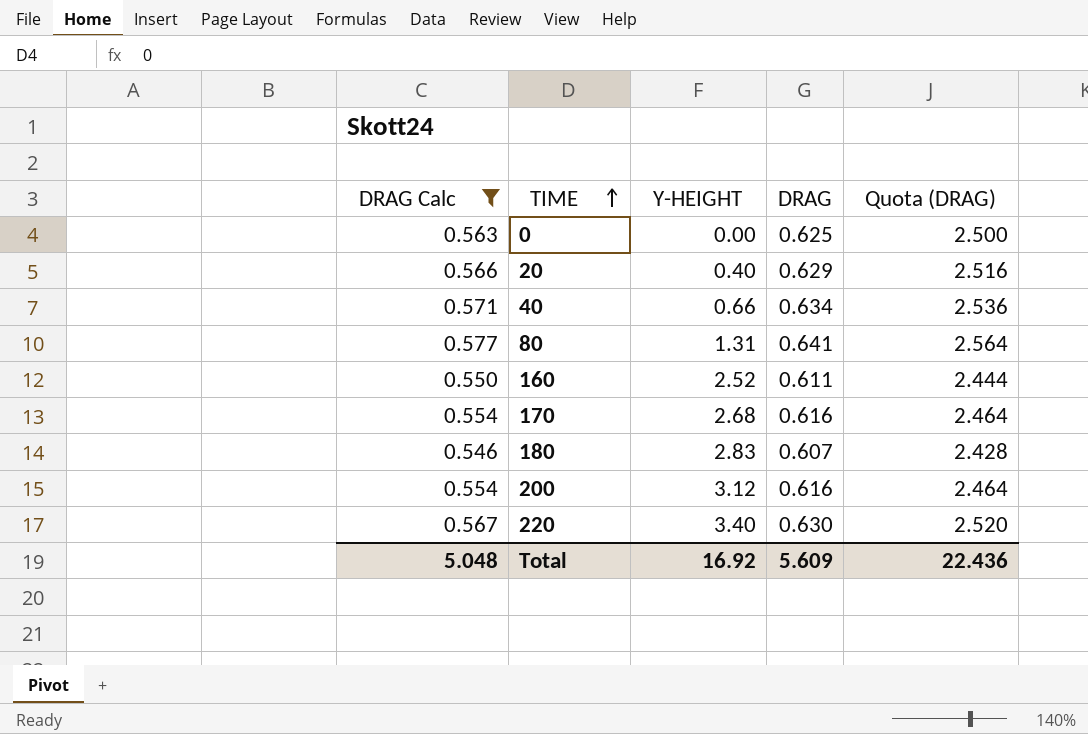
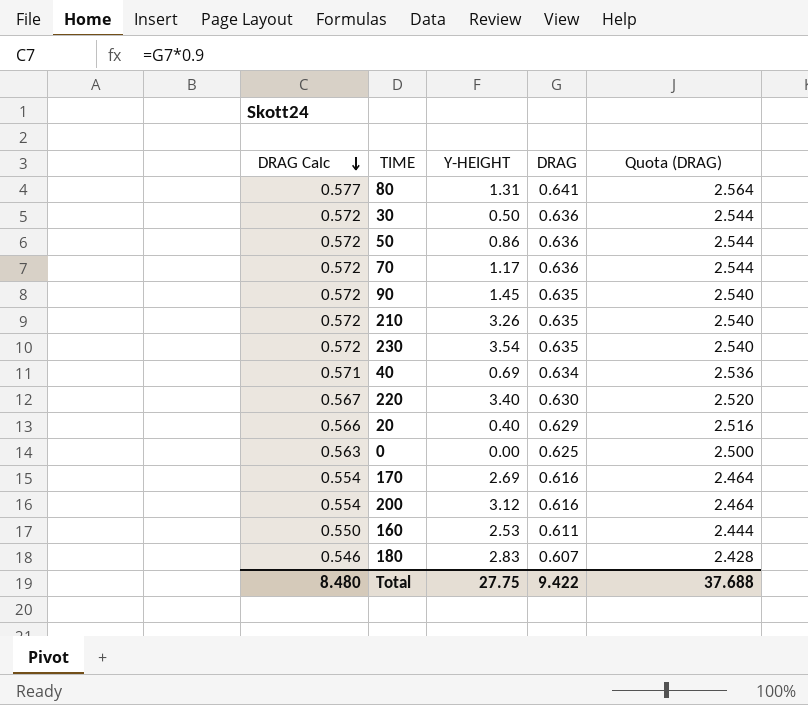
filter: DRAG Calc != 0.572 -> none
row order: TIME ascending -> DRAG Calc descending
40 | Y-HEIGHT: 0.66 -> 0.69
170 | Y-HEIGHT: 2.68 -> 2.69
160 | Y-HEIGHT: 2.52 -> 2.53
Total | DRAG Calc: 5.048 -> 8.480
Total | Y-HEIGHT: 16.92 -> 27.75
Total | DRAG: 5.609 -> 9.422
Total | Quota (DRAG): 22.436 -> 37.688

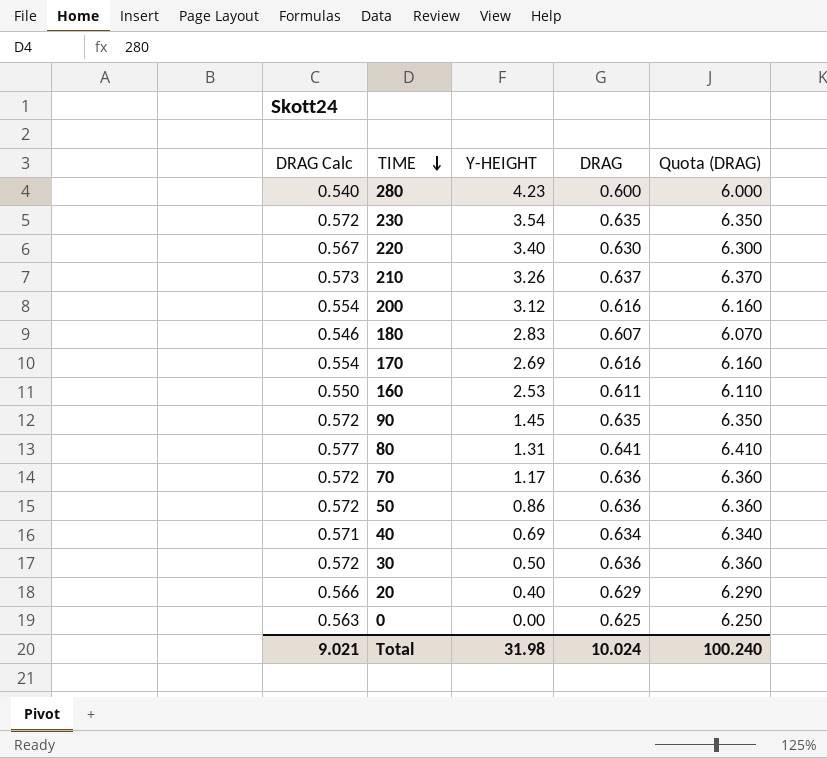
row order: DRAG Calc descending -> TIME descending
column Quota (DRAG) | formula: [DRAG] * 4 -> [DRAG] * 10
row 280: none -> 0.540 | 4.23 | 0.600 | 6.000
210 | DRAG Calc: 0.572 -> 0.573
210 | DRAG: 0.635 -> 0.637
Total | DRAG Calc: 8.480 -> 9.021
Total | Y-HEIGHT: 27.75 -> 31.98
Total | DRAG: 9.422 -> 10.024
Total | Quota (DRAG): 37.688 -> 100.240

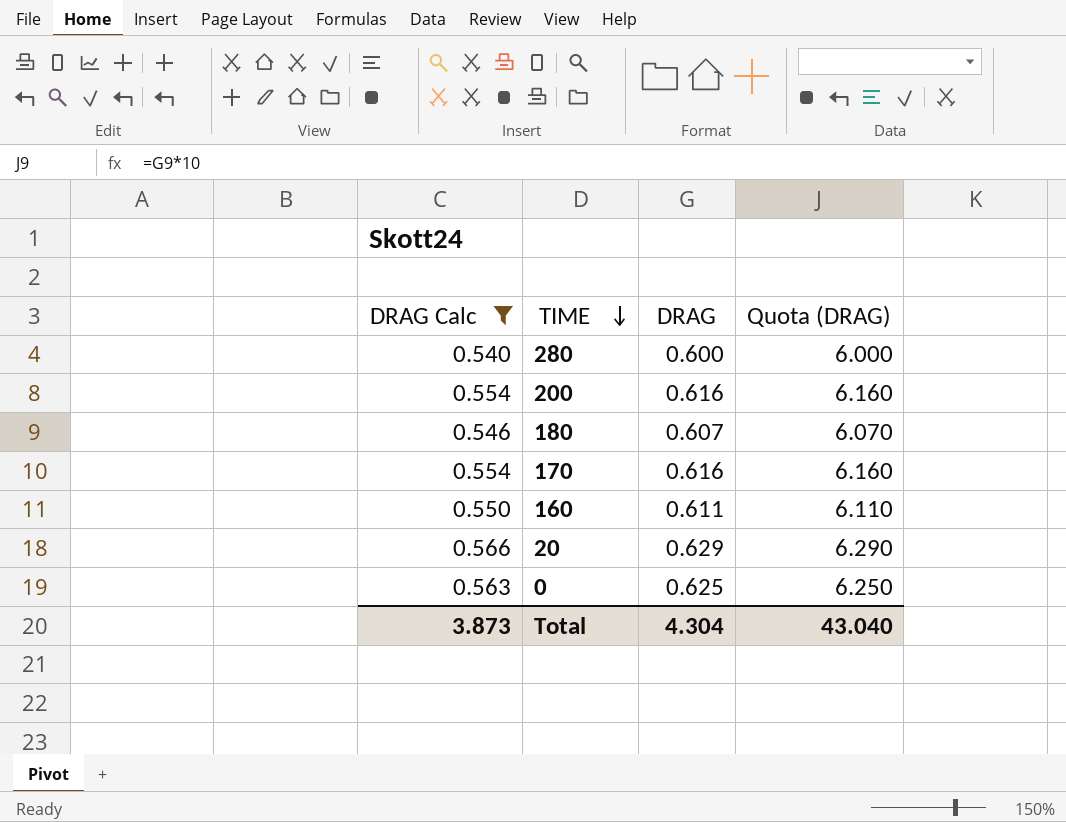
filter: none -> DRAG Calc <= 0.566
column Y-HEIGHT | position: 3 -> none
Total | DRAG Calc: 9.021 -> 3.873
Total | DRAG: 10.024 -> 4.304
Total | Quota (DRAG): 100.240 -> 43.040

